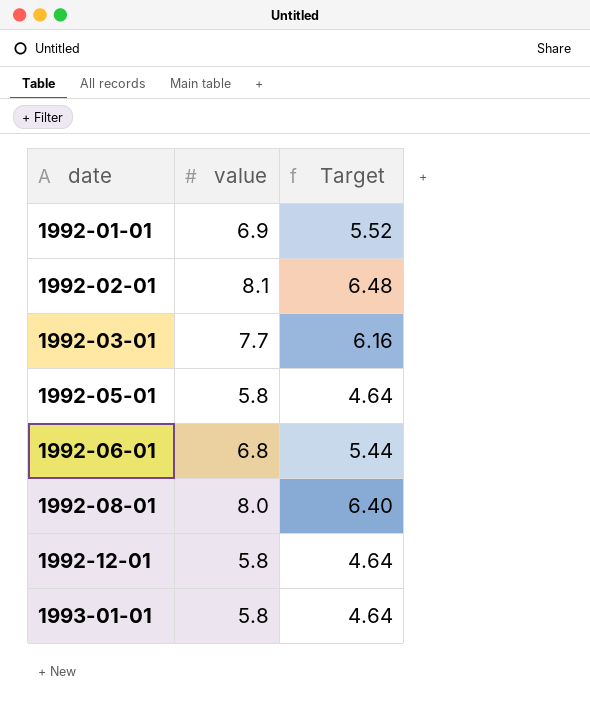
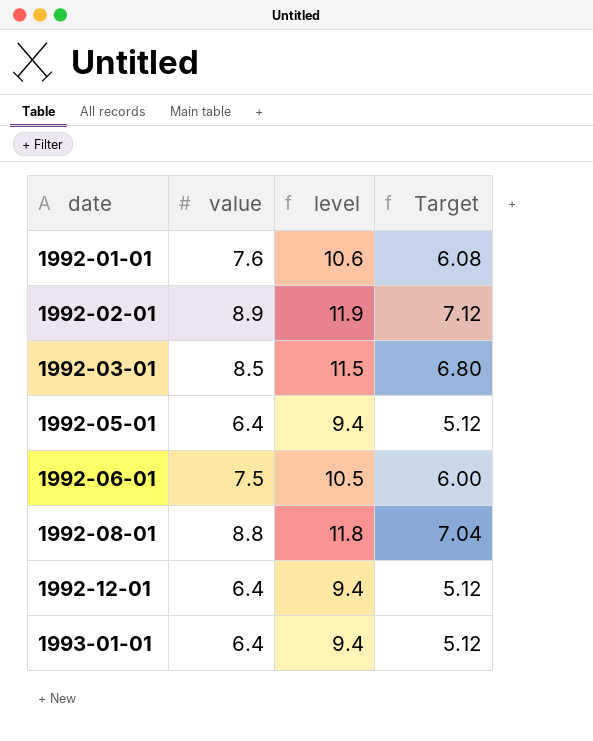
column level | formula: none -> [value] + 3
1992-01-01 | value: 6.9 -> 7.6
1992-01-01 | Target: 5.52 -> 6.08
1992-02-01 | value: 8.1 -> 8.9
1992-02-01 | Target: 6.48 -> 7.12
1992-03-01 | value: 7.7 -> 8.5
1992-03-01 | Target: 6.16 -> 6.80
1992-05-01 | value: 5.8 -> 6.4
1992-05-01 | Target: 4.64 -> 5.12
1992-06-01 | value: 6.8 -> 7.5
1992-06-01 | Target: 5.44 -> 6.00
1992-08-01 | value: 8.0 -> 8.8
1992-08-01 | Target: 6.40 -> 7.04
1992-12-01 | value: 5.8 -> 6.4
1992-12-01 | Target: 4.64 -> 5.12
1993-01-01 | value: 5.8 -> 6.4
1993-01-01 | Target: 4.64 -> 5.12

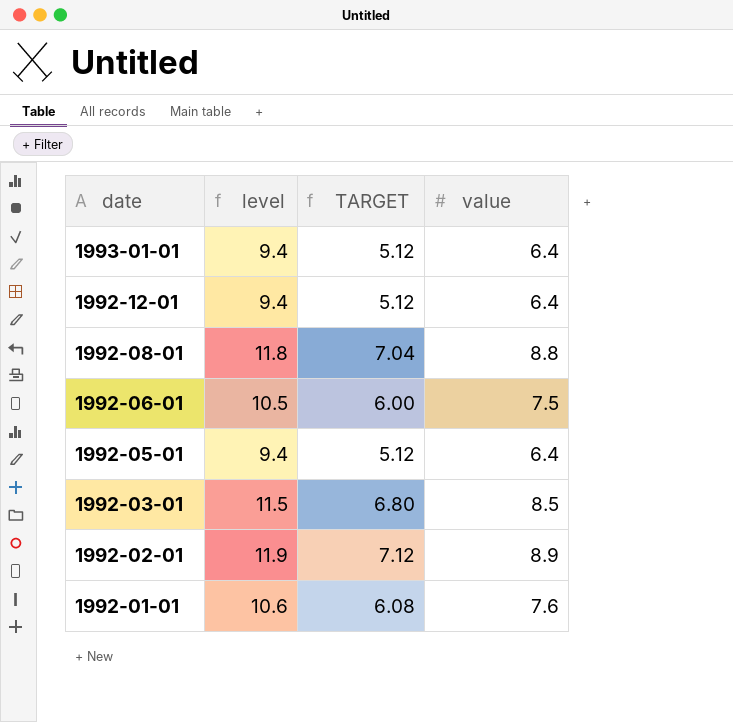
row order: date ascending -> date descending
column name: Target -> TARGET
column value | position: 2 -> 4

